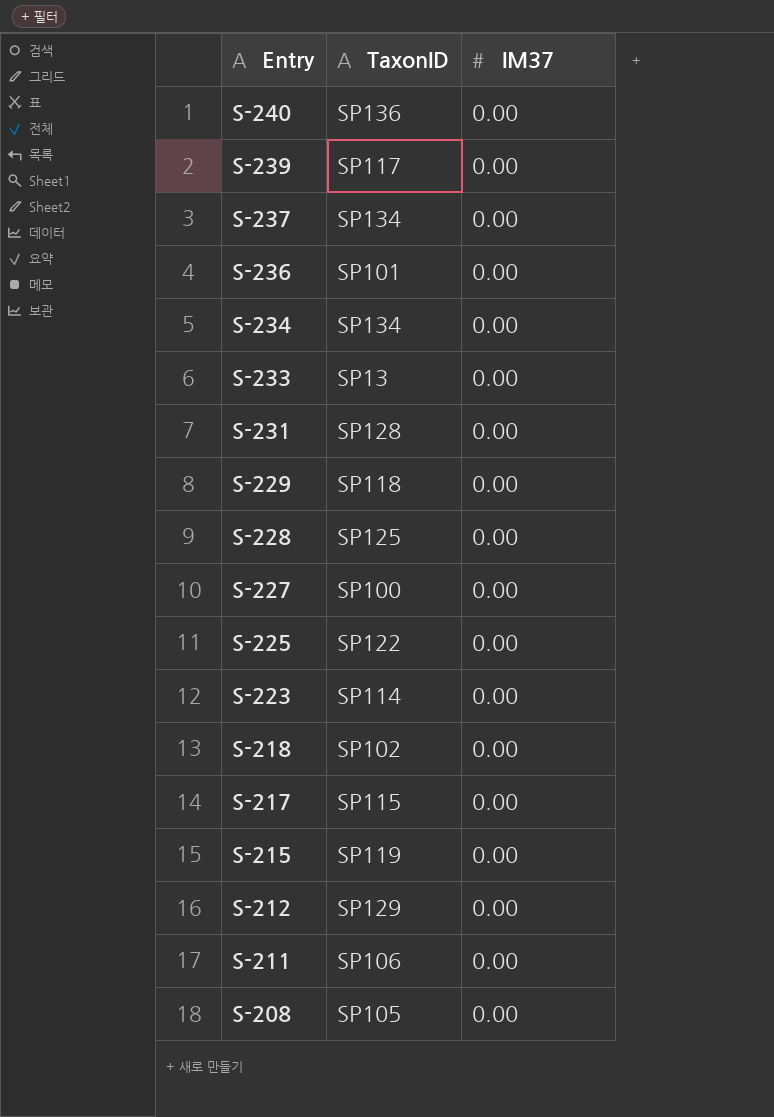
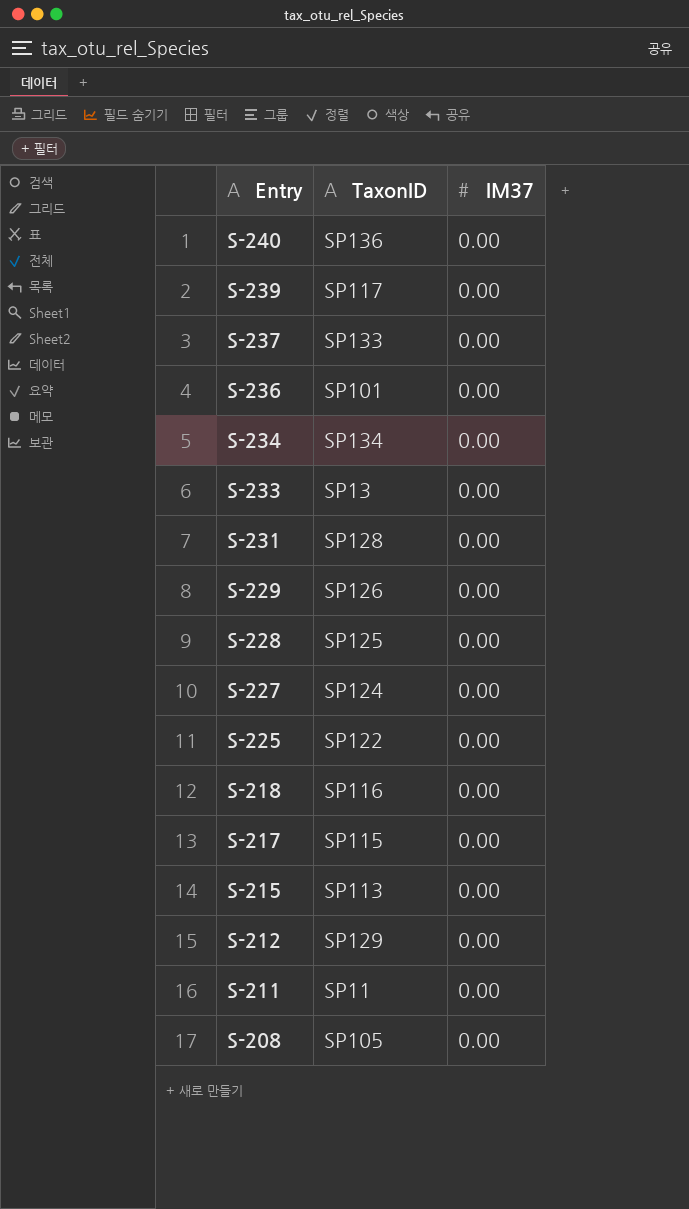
row S-223: SP114 | 0.00 -> none
S-237 | TaxonID: SP134 -> SP133
S-229 | TaxonID: SP118 -> SP126
S-227 | TaxonID: SP100 -> SP124
S-218 | TaxonID: SP102 -> SP116
S-215 | TaxonID: SP119 -> SP113
S-211 | TaxonID: SP106 -> SP11

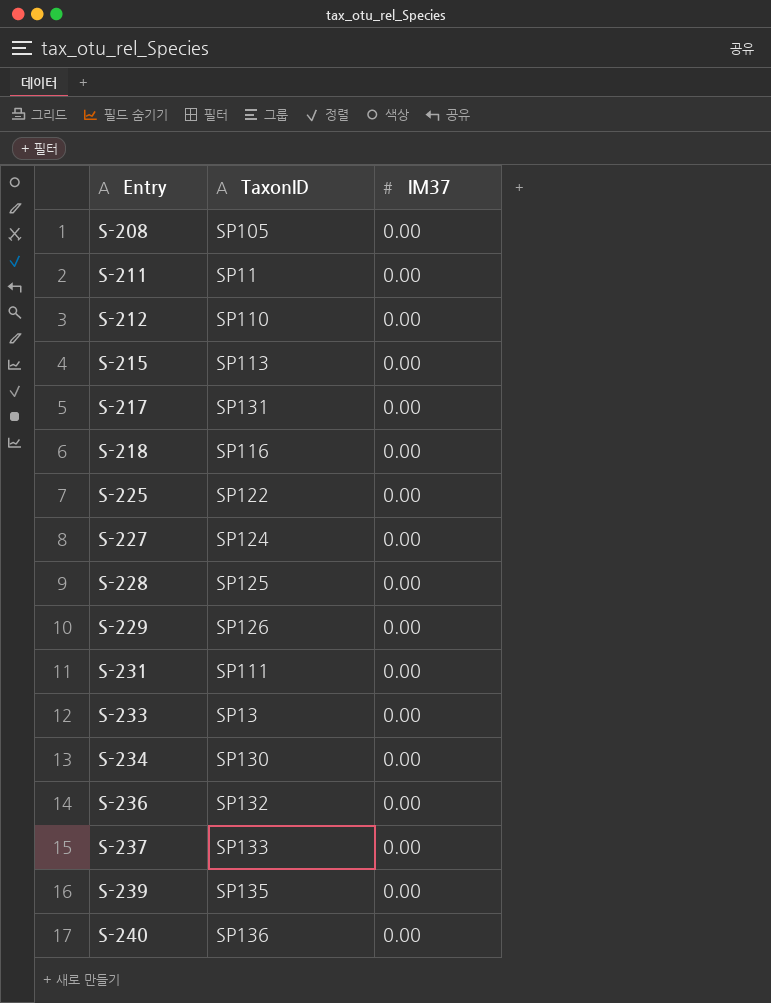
row order: Entry descending -> Entry ascending
S-212 | TaxonID: SP129 -> SP110
S-217 | TaxonID: SP115 -> SP131
S-231 | TaxonID: SP128 -> SP111
S-234 | TaxonID: SP134 -> SP130
S-236 | TaxonID: SP101 -> SP132
S-239 | TaxonID: SP117 -> SP135

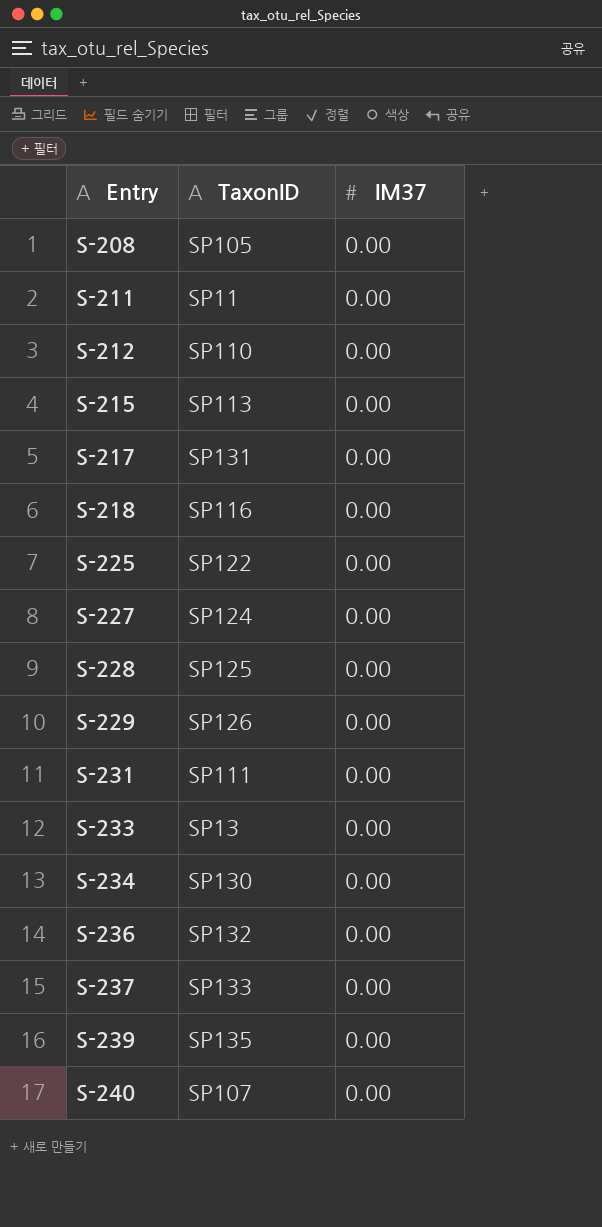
S-240 | TaxonID: SP136 -> SP107

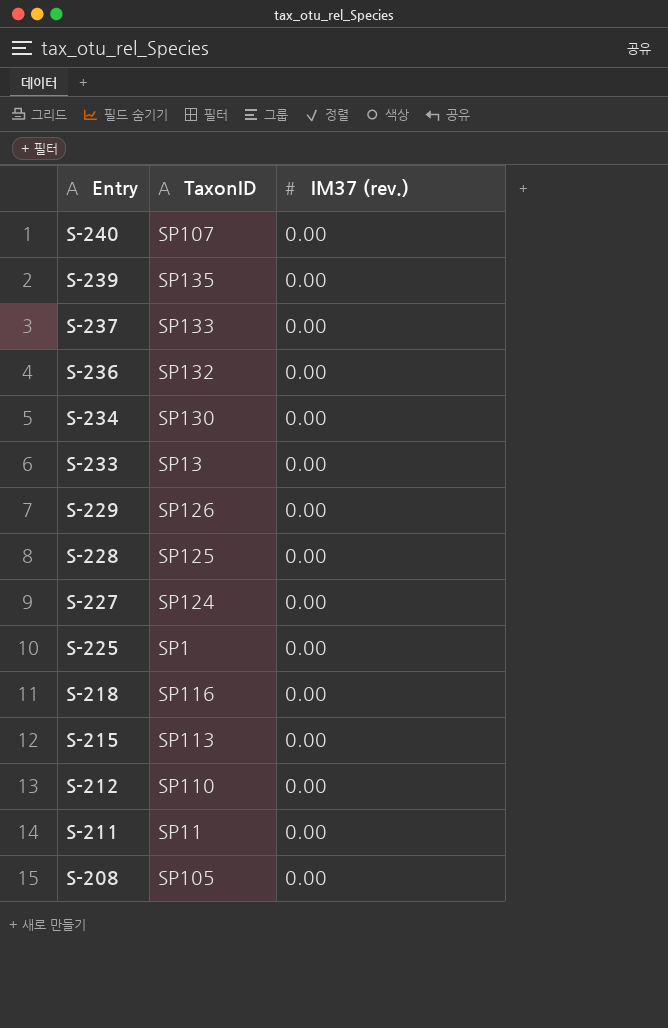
row order: Entry ascending -> Entry descending
column name: IM37 -> IM37 (rev.)
row S-217: SP131 | 0.00 -> none
row S-231: SP111 | 0.00 -> none
S-225 | TaxonID: SP122 -> SP1

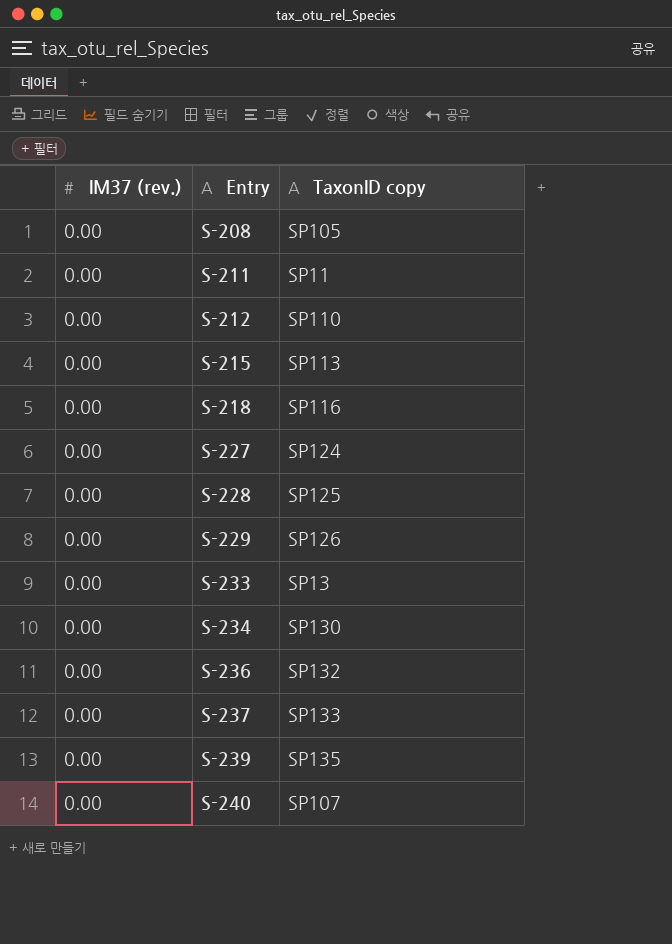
row order: Entry descending -> Entry ascending
column IM37 (rev.) | position: 3 -> 1
column name: TaxonID -> TaxonID copy
row S-225: SP1 | 0.00 -> none

